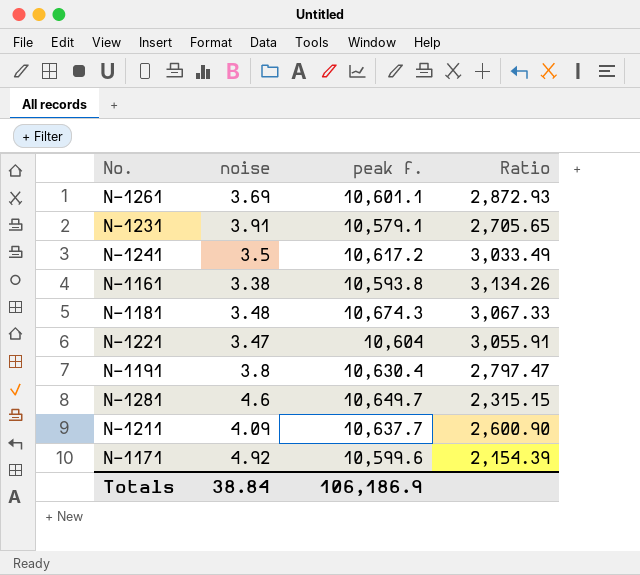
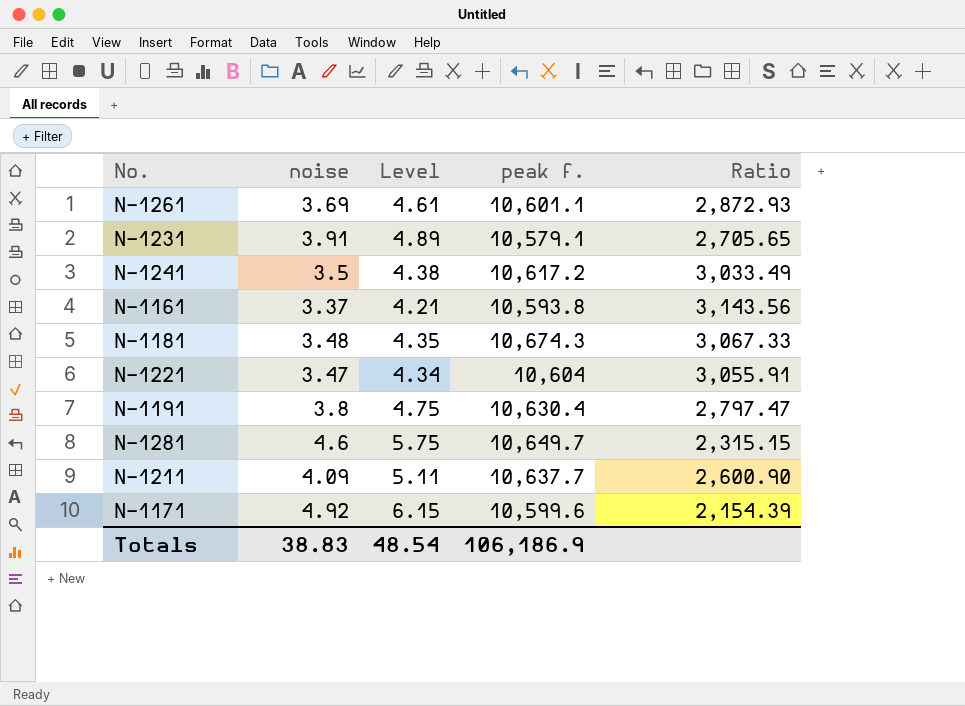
column Level | formula: none -> [noise] * 1.25
N-1161 | noise: 3.38 -> 3.37
N-1161 | Ratio: 3,134.26 -> 3,143.56
Totals | noise: 38.84 -> 38.83

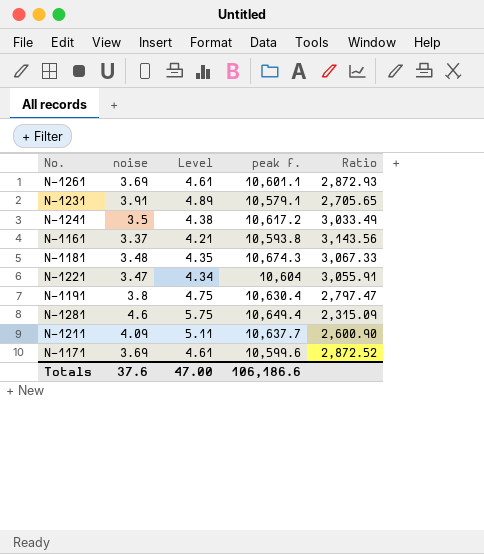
N-1281 | peak f.: 10,649.7 -> 10,649.4
N-1281 | Ratio: 2,315.15 -> 2,315.09
N-1171 | noise: 4.92 -> 3.69
N-1171 | Level: 6.15 -> 4.61
N-1171 | Ratio: 2,154.39 -> 2,872.52
Totals | noise: 38.83 -> 37.6
Totals | Level: 48.54 -> 47.00
Totals | peak f.: 106,186.9 -> 106,186.6

